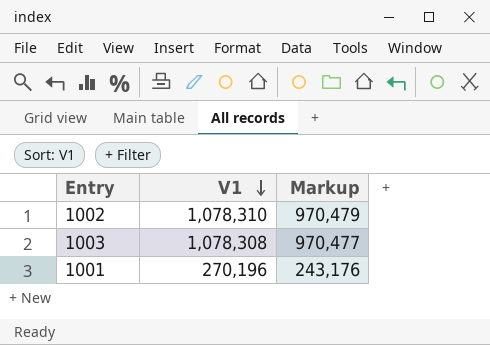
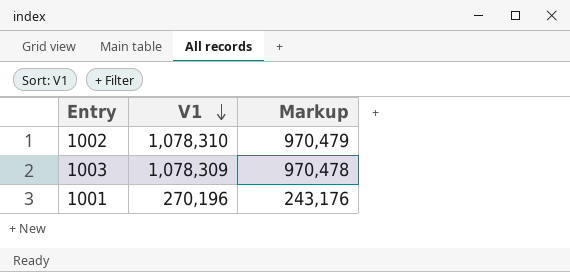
1003 | V1: 1,078,308 -> 1,078,309
1003 | Markup: 970,477 -> 970,478

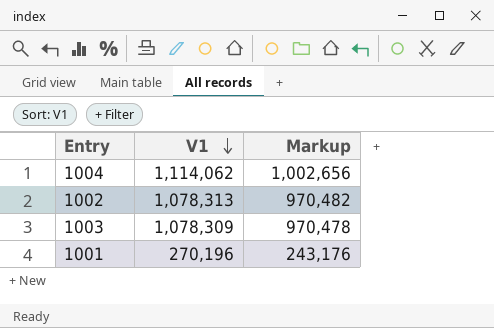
row 1004: none -> 1,114,062 | 1,002,656
1002 | V1: 1,078,310 -> 1,078,313
1002 | Markup: 970,479 -> 970,482

